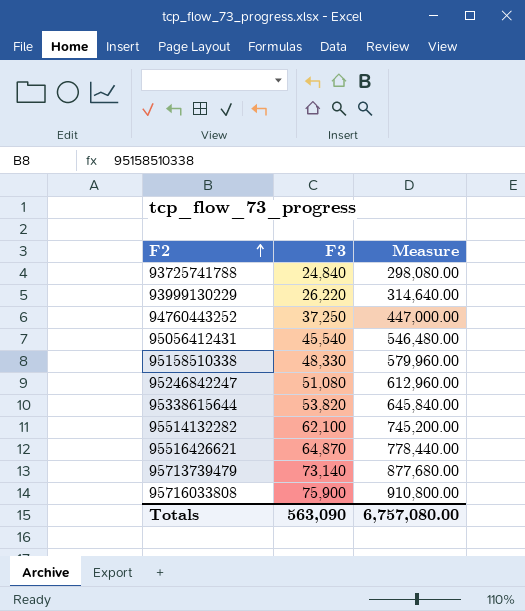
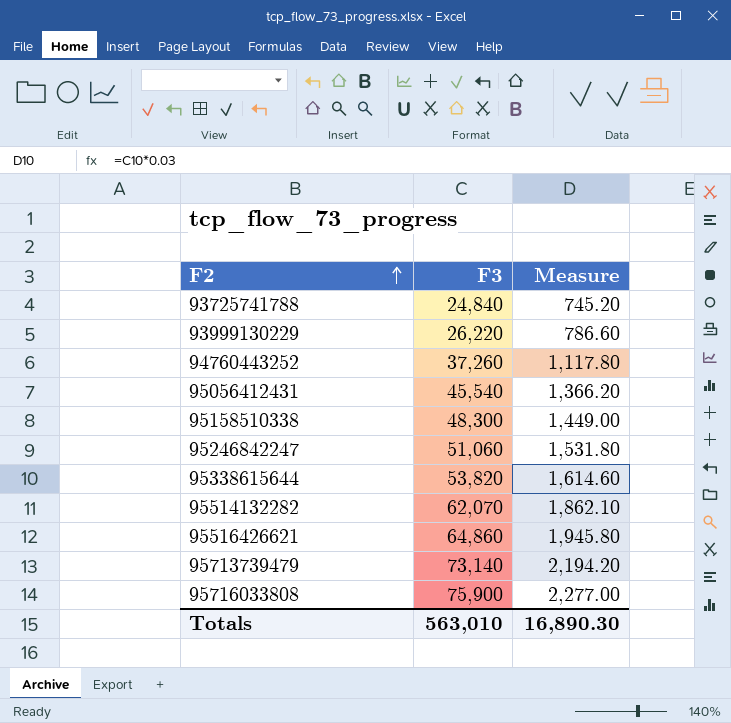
column Measure | formula: [F3] * 12 -> [F3] * 0.03
94760443252 | F3: 37,250 -> 37,260
95158510338 | F3: 48,330 -> 48,300
95246842247 | F3: 51,080 -> 51,060
95514132282 | F3: 62,100 -> 62,070
95516426621 | F3: 64,870 -> 64,860
Totals | F3: 563,090 -> 563,010
Totals | Measure: 6,757,080.00 -> 16,890.30

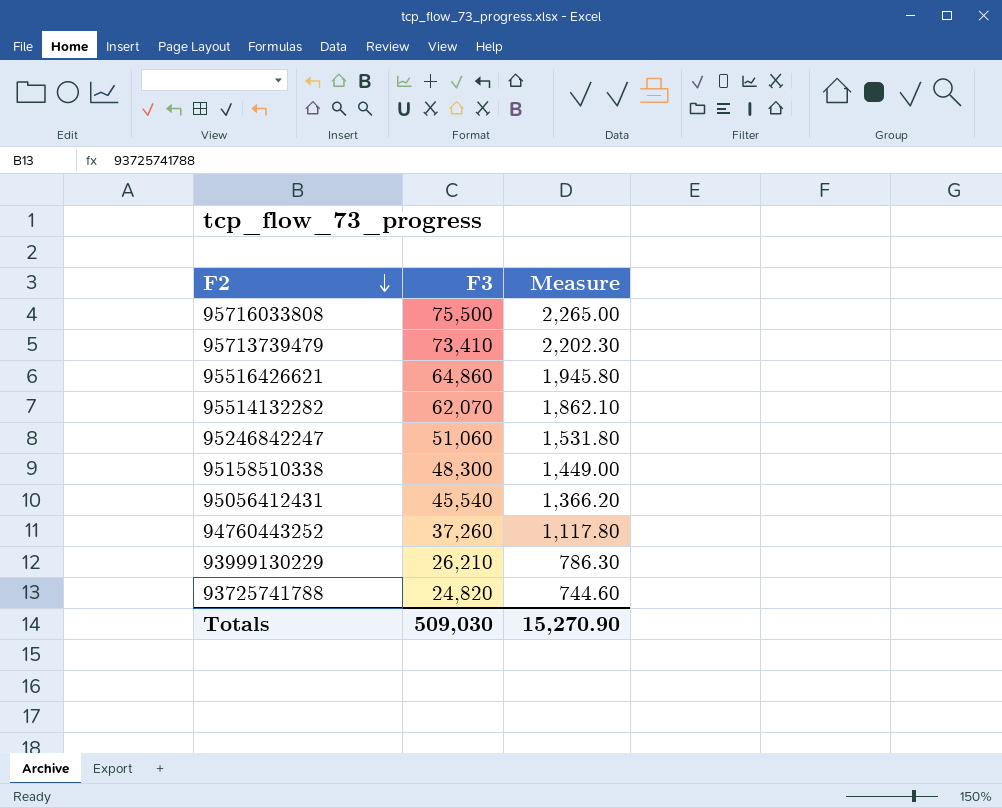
row order: F2 ascending -> F2 descending
row 95338615644: 53,820 | 1,614.60 -> none
95716033808 | F3: 75,900 -> 75,500
95716033808 | Measure: 2,277.00 -> 2,265.00
95713739479 | F3: 73,140 -> 73,410
95713739479 | Measure: 2,194.20 -> 2,202.30
93999130229 | F3: 26,220 -> 26,210
93999130229 | Measure: 786.60 -> 786.30
93725741788 | F3: 24,840 -> 24,820
93725741788 | Measure: 745.20 -> 744.60
Totals | F3: 563,010 -> 509,030
Totals | Measure: 16,890.30 -> 15,270.90

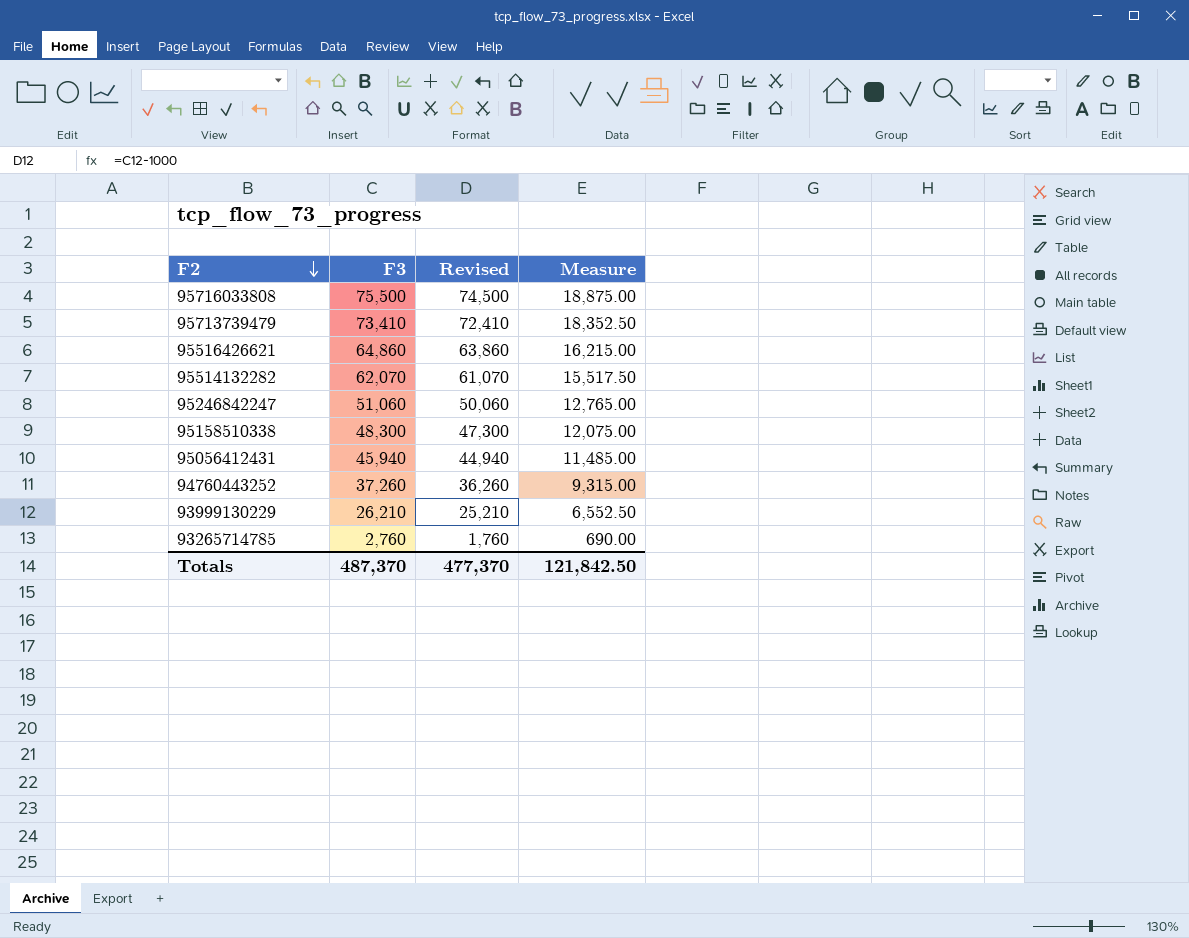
column Revised | formula: none -> [F3] - 1000
column Measure | formula: [F3] * 0.03 -> [F3] * 0.25
row 93725741788: 24,820 | 744.60 -> none
95056412431 | F3: 45,540 -> 45,940
row 93265714785: none -> 2,760 | 1,760 | 690.00
Totals | F3: 509,030 -> 487,370
Totals | Measure: 15,270.90 -> 121,842.50

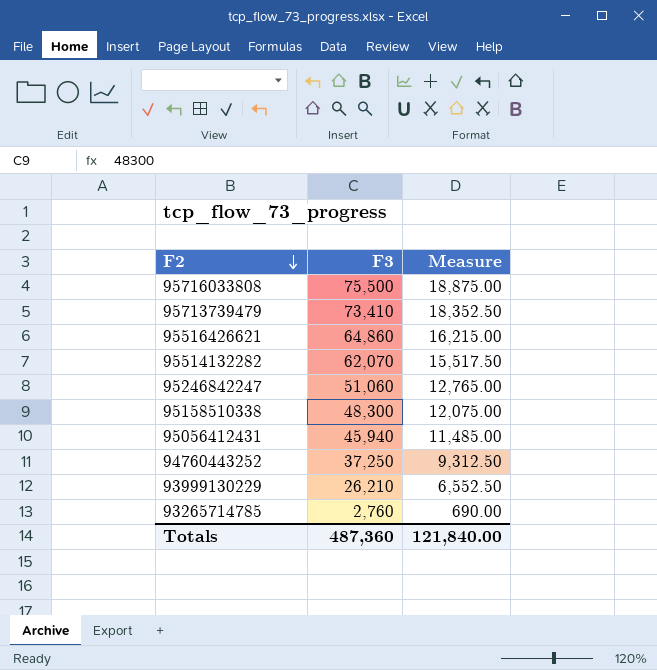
column Revised | formula: [F3] - 1000 -> none
94760443252 | F3: 37,260 -> 37,250
94760443252 | Measure: 9,315.00 -> 9,312.50
Totals | F3: 487,370 -> 487,360
Totals | Measure: 121,842.50 -> 121,840.00

